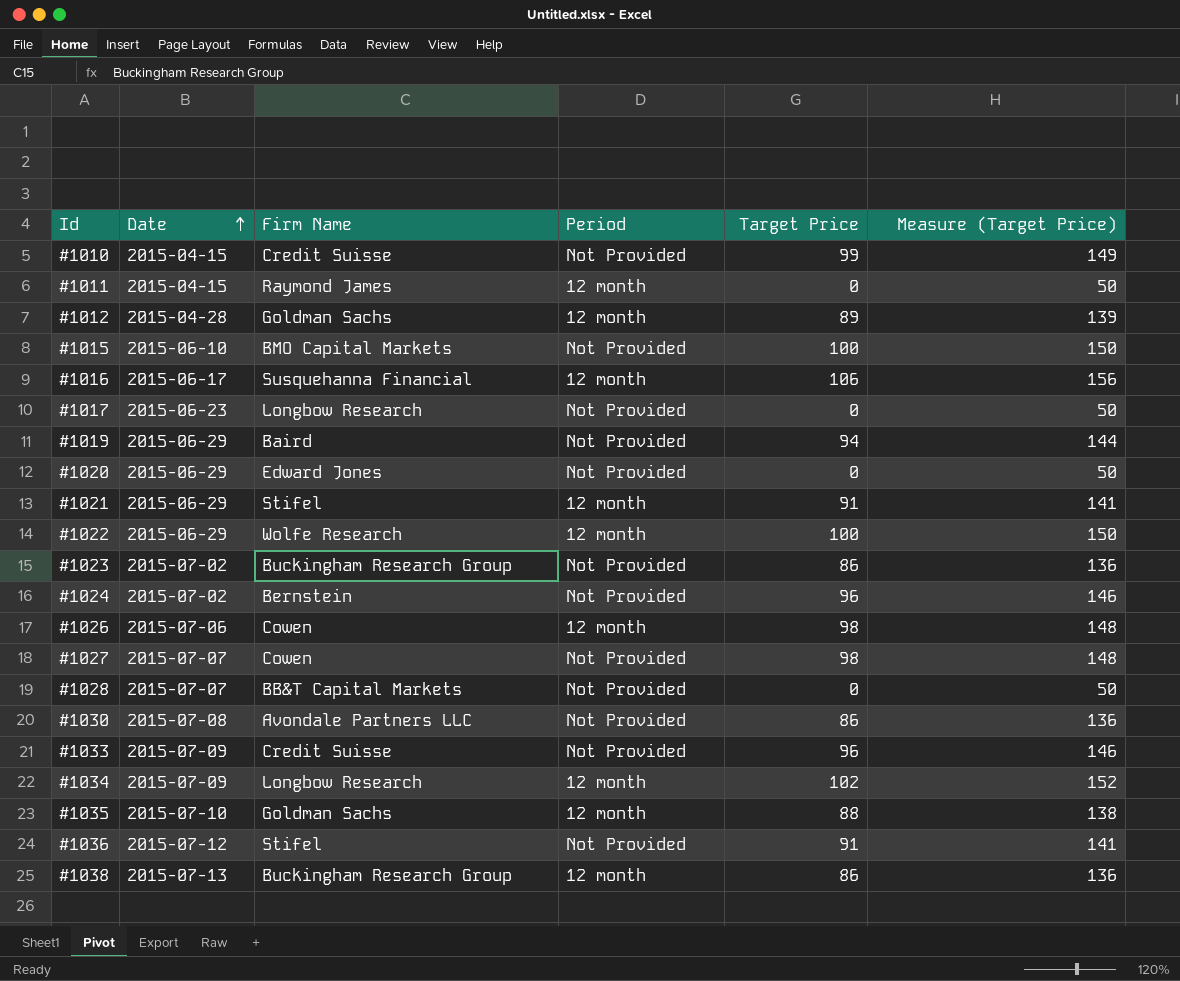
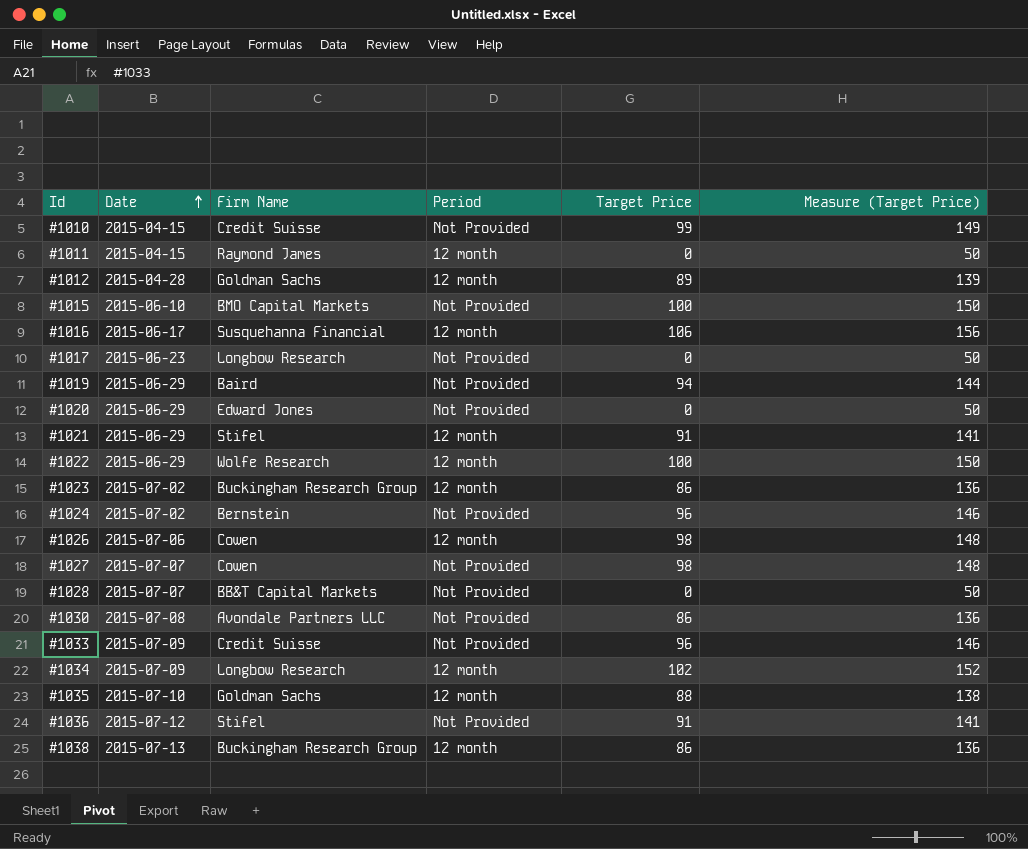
#1023 | Period: Not Provided -> 12 month

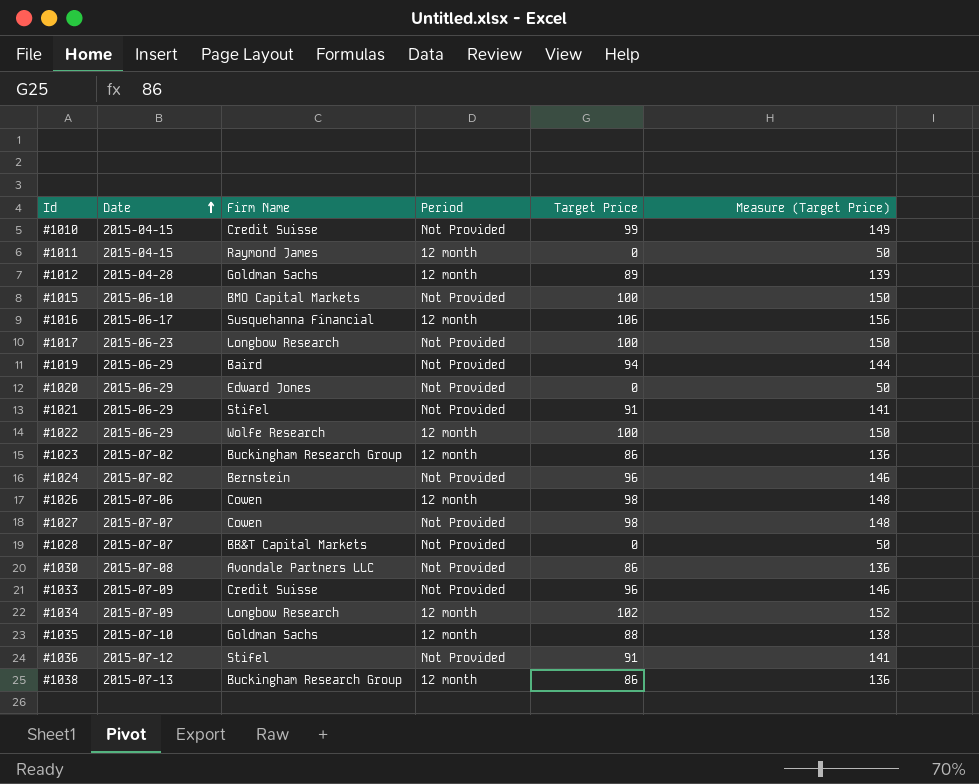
#1017 | Target Price: 0 -> 100
#1017 | Measure (Target Price): 50 -> 150
#1021 | Period: 12 month -> Not Provided

